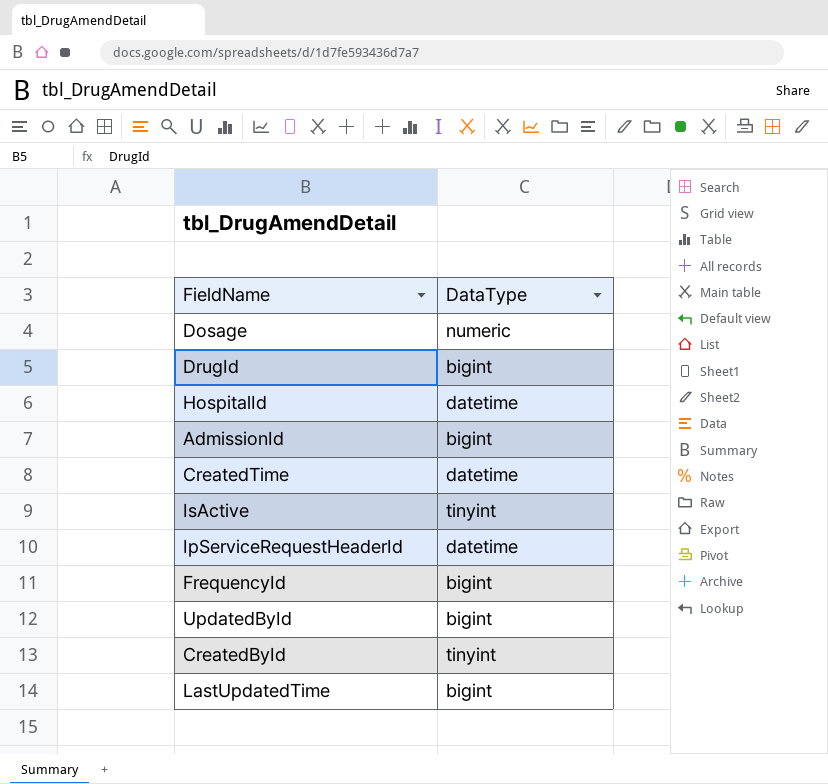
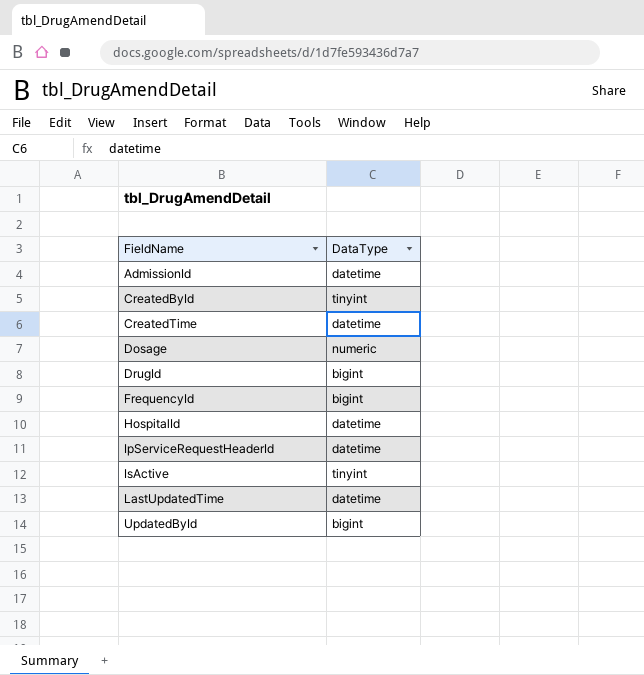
row order: none -> FieldName ascending
AdmissionId | DataType: bigint -> datetime
LastUpdatedTime | DataType: bigint -> datetime

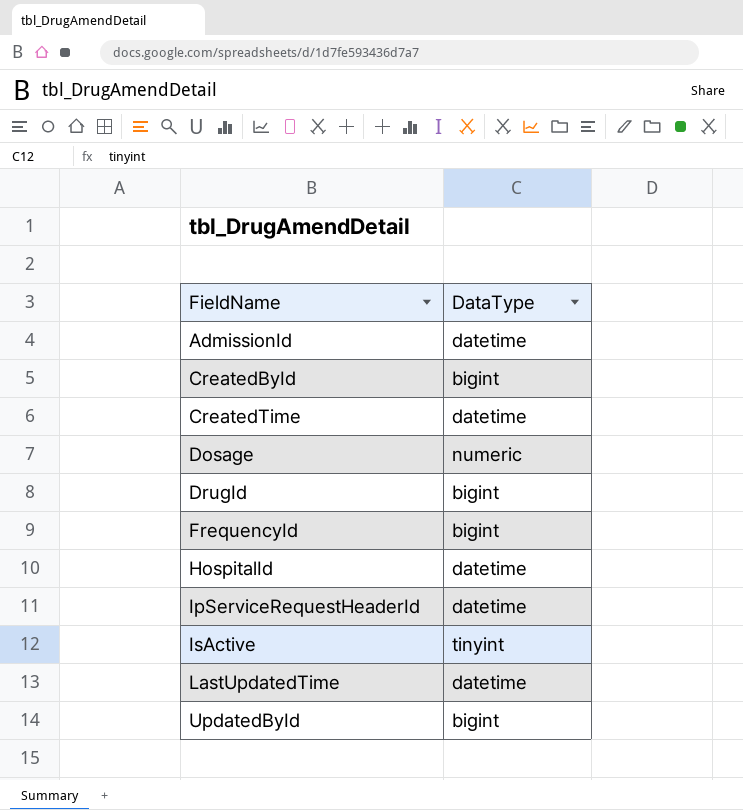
CreatedById | DataType: tinyint -> bigint

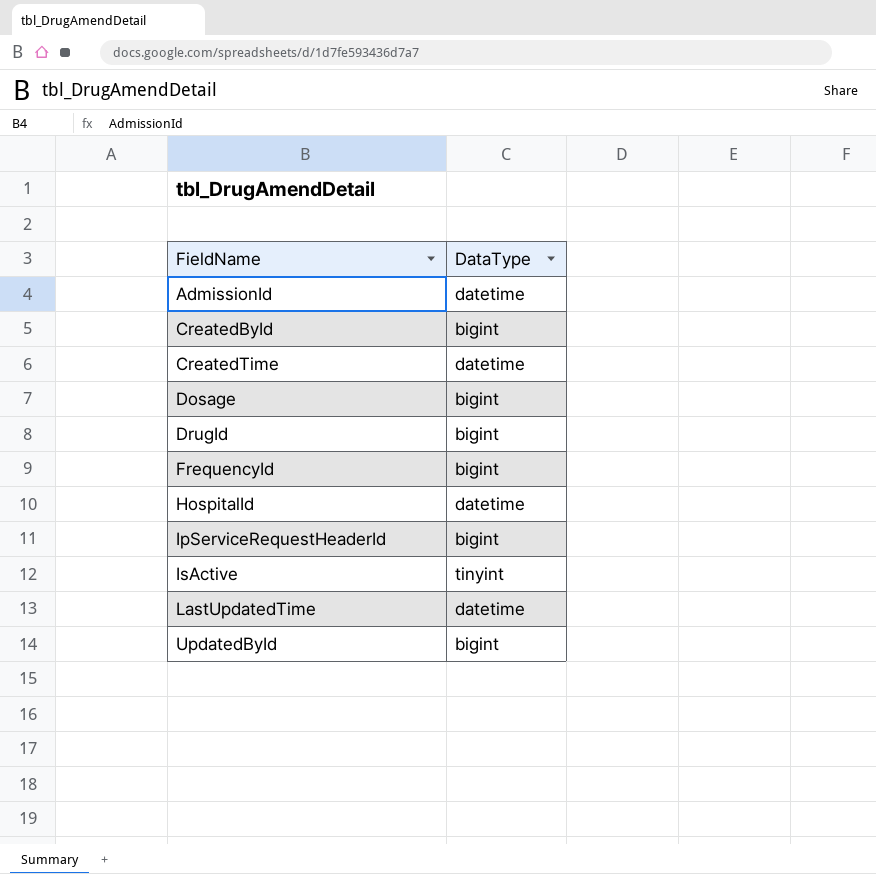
Dosage | DataType: numeric -> bigint
IpServiceRequestHeaderId | DataType: datetime -> bigint

